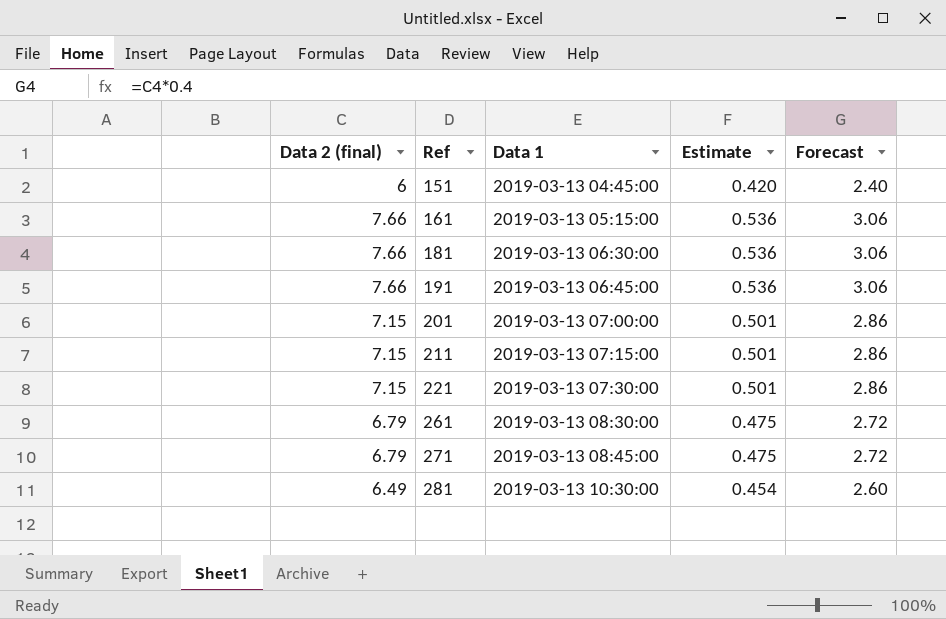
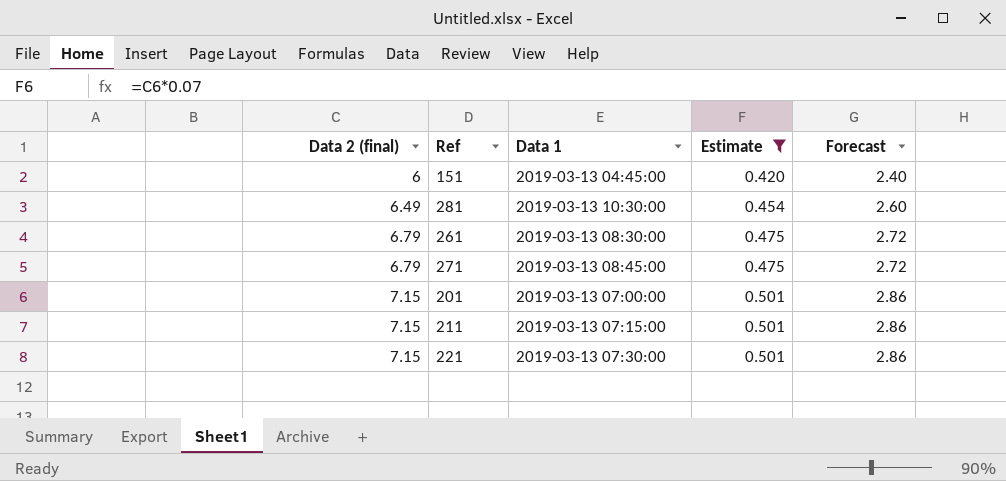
filter: none -> Estimate != 0.536
row order: Ref ascending -> Data 2 (final) ascending

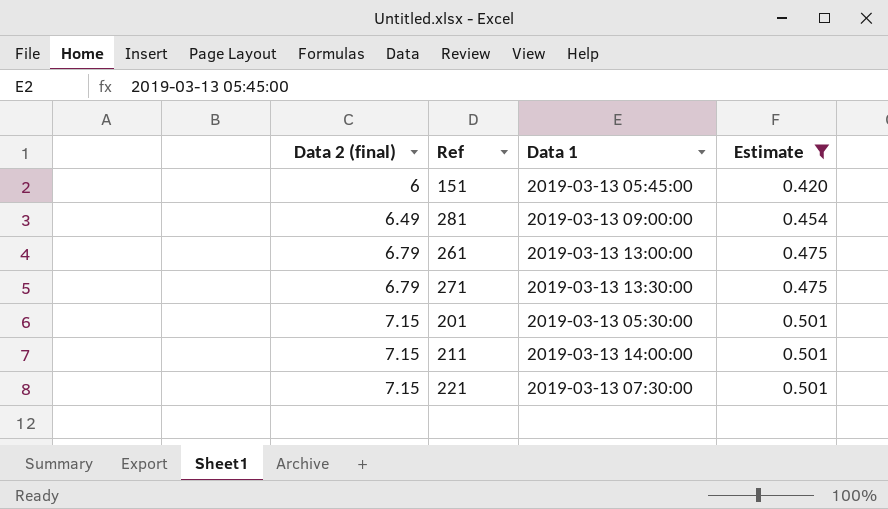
column Forecast | formula: [Data 2 (final)] * 0.4 -> none
151 | Data 1: 2019-03-13 04:45:00 -> 2019-03-13 05:45:00
281 | Data 1: 2019-03-13 10:30:00 -> 2019-03-13 09:00:00
261 | Data 1: 2019-03-13 08:30:00 -> 2019-03-13 13:00:00
271 | Data 1: 2019-03-13 08:45:00 -> 2019-03-13 13:30:00
201 | Data 1: 2019-03-13 07:00:00 -> 2019-03-13 05:30:00
211 | Data 1: 2019-03-13 07:15:00 -> 2019-03-13 14:00:00

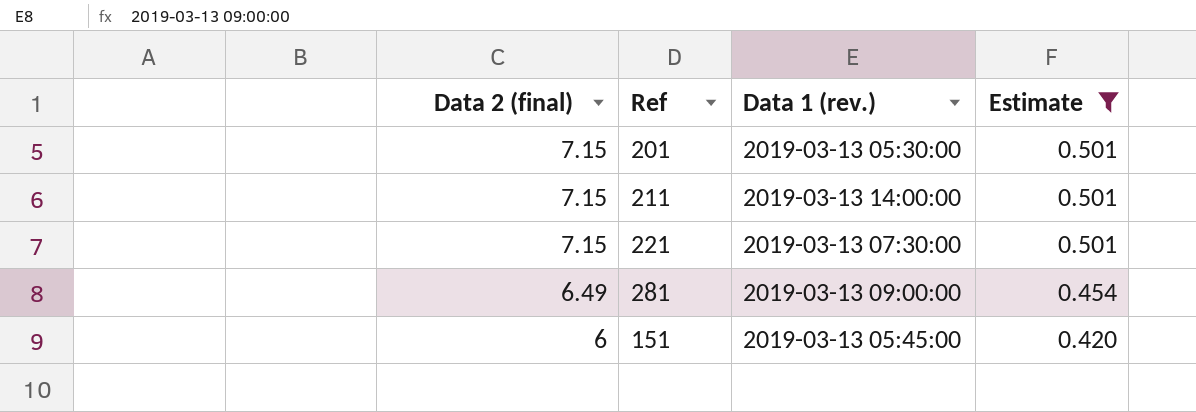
row order: Data 2 (final) ascending -> Data 2 (final) descending
column name: Data 1 -> Data 1 (rev.)
row 261: 6.79 | 2019-03-13 13:00:00 | 0.475 -> none
row 271: 6.79 | 2019-03-13 13:30:00 | 0.475 -> none

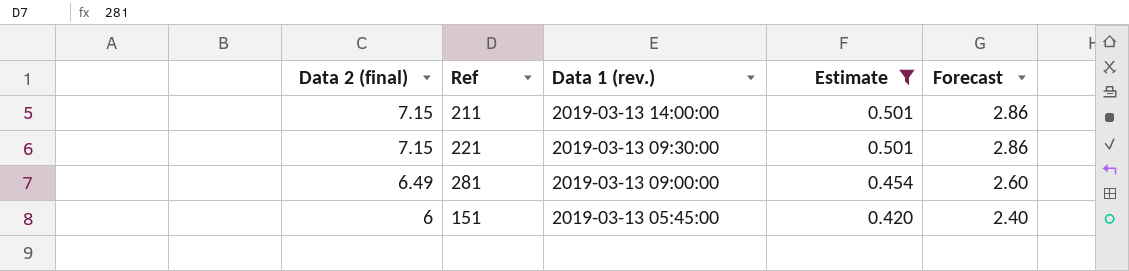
column Forecast | formula: none -> [Data 2 (final)] * 0.4
row 201: 7.15 | 2019-03-13 05:30:00 | 0.501 -> none
221 | Data 1 (rev.): 2019-03-13 07:30:00 -> 2019-03-13 09:30:00

